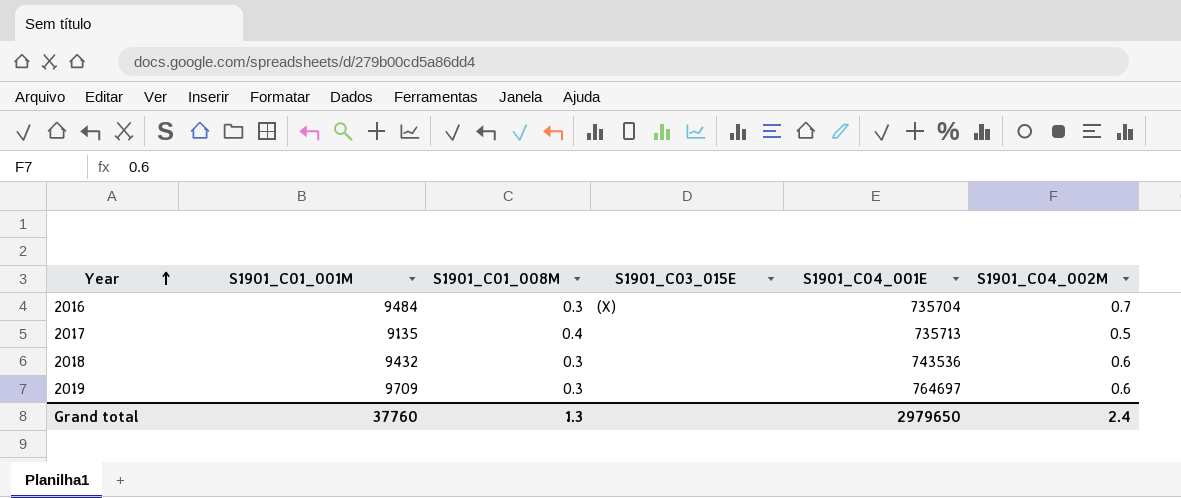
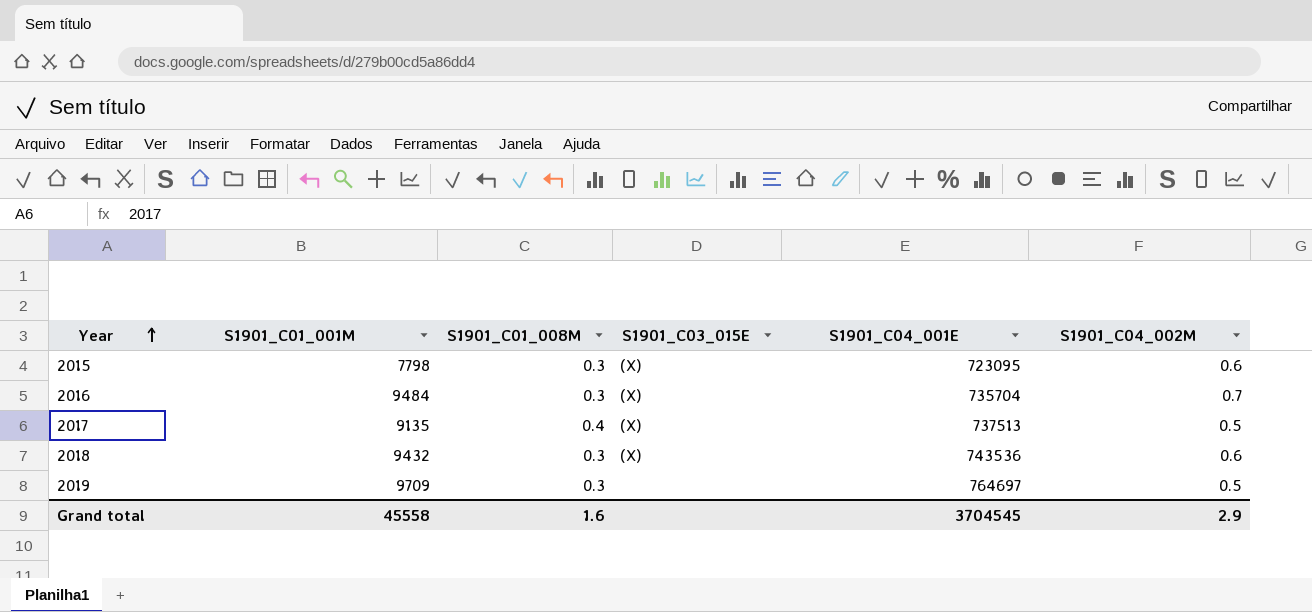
row 2015: none -> 7798 | 0.3 | (X) | 723095 | 0.6
2017 | S1901_C03_015E: none -> (X)
2017 | S1901_C04_001E: 735713 -> 737513
2018 | S1901_C03_015E: none -> (X)
2019 | S1901_C04_002M: 0.6 -> 0.5
Grand total | S1901_C01_001M: 37760 -> 45558
Grand total | S1901_C01_008M: 1.3 -> 1.6
Grand total | S1901_C04_001E: 2979650 -> 3704545
Grand total | S1901_C04_002M: 2.4 -> 2.9

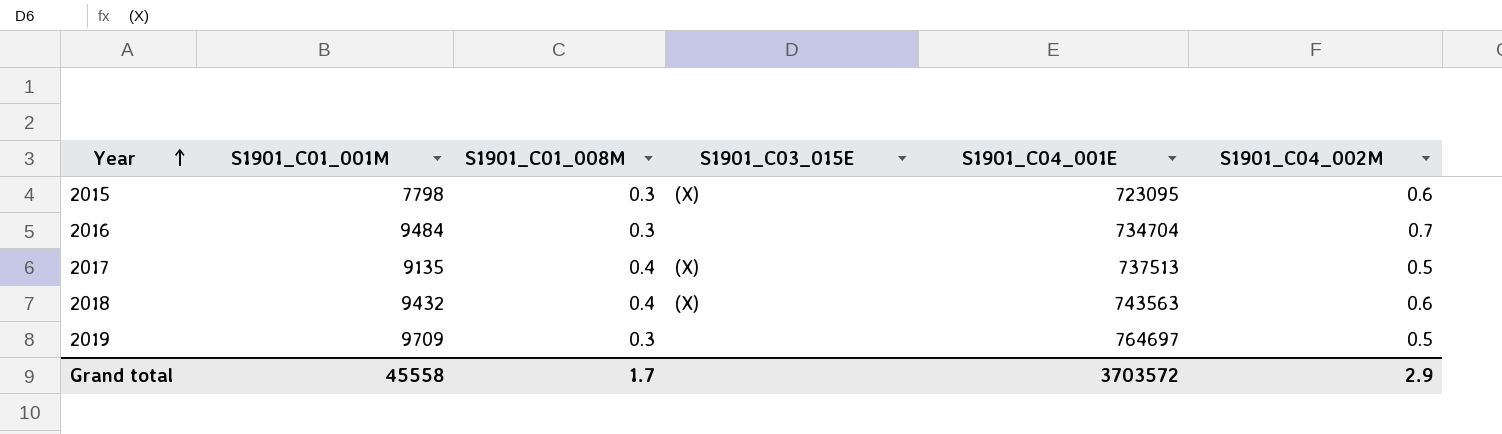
2016 | S1901_C03_015E: (X) -> none
2016 | S1901_C04_001E: 735704 -> 734704
2018 | S1901_C01_008M: 0.3 -> 0.4
2018 | S1901_C04_001E: 743536 -> 743563
Grand total | S1901_C01_008M: 1.6 -> 1.7
Grand total | S1901_C04_001E: 3704545 -> 3703572

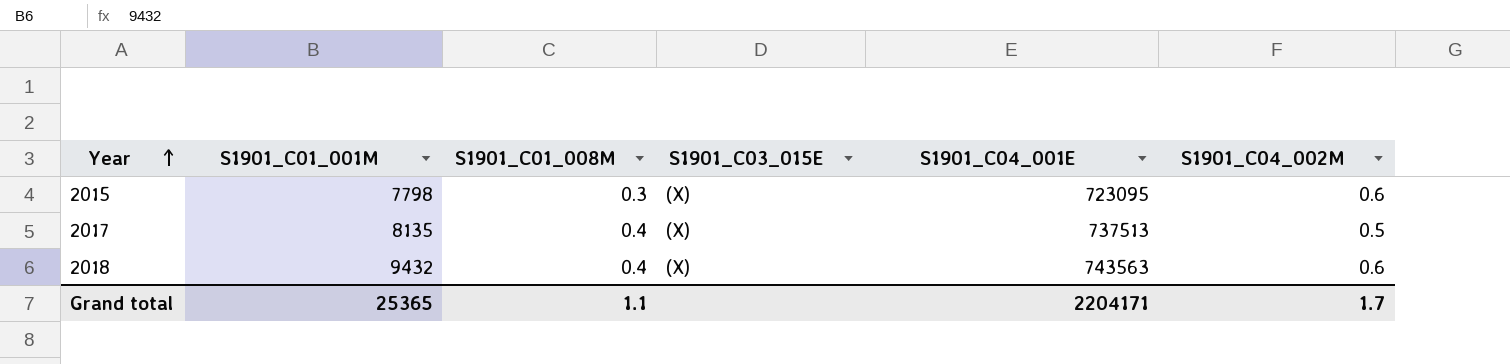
row 2016: 9484 | 0.3 | none | 734704 | 0.7 -> none
row 2019: 9709 | 0.3 | none | 764697 | 0.5 -> none
2017 | S1901_C01_001M: 9135 -> 8135
Grand total | S1901_C01_001M: 45558 -> 25365
Grand total | S1901_C01_008M: 1.7 -> 1.1
Grand total | S1901_C04_001E: 3703572 -> 2204171
Grand total | S1901_C04_002M: 2.9 -> 1.7

